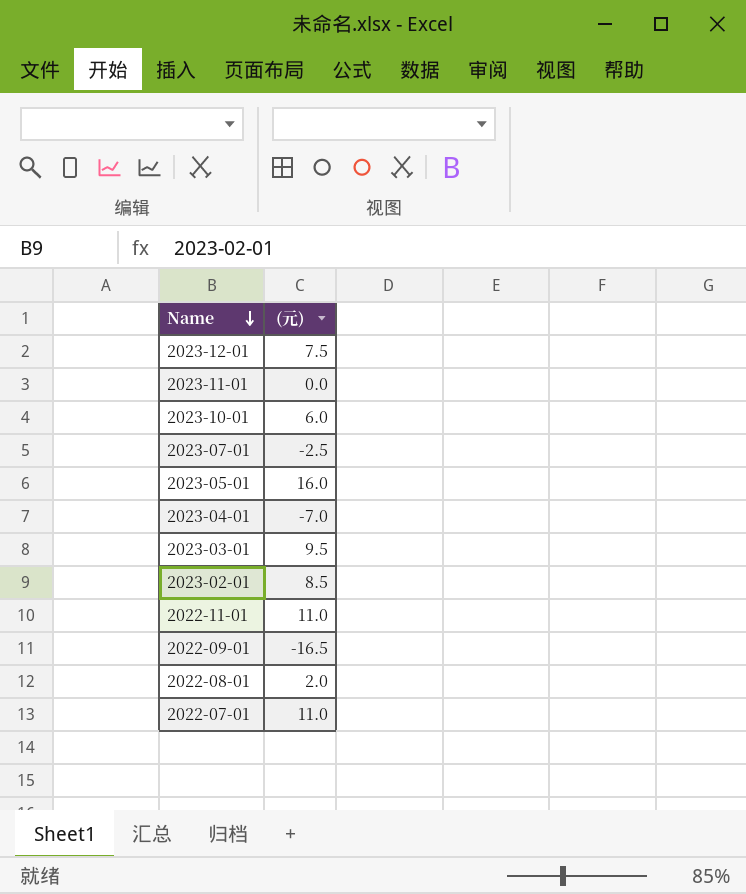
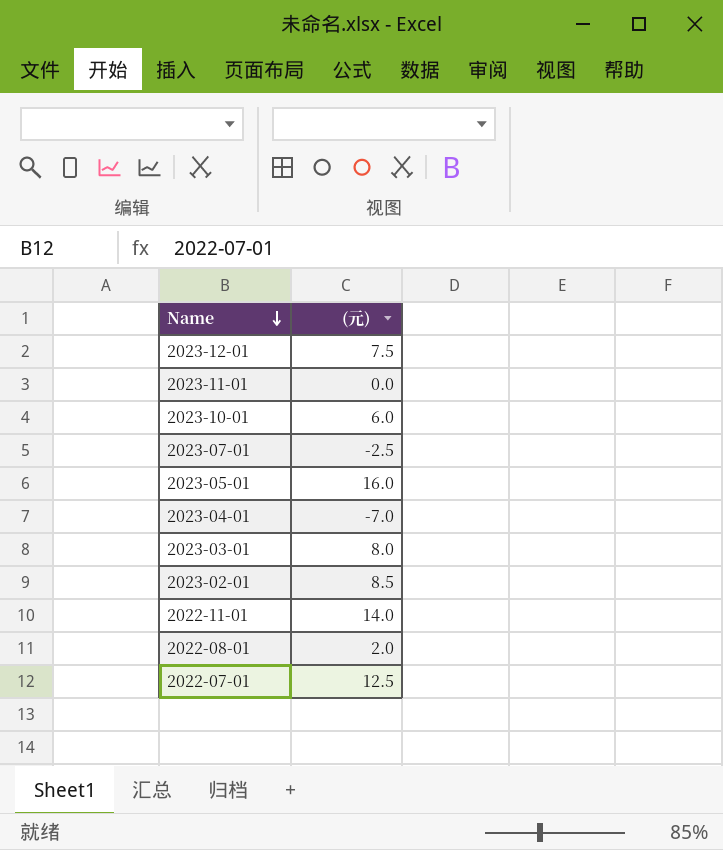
row 2022-09-01: -16.5 -> none
2023-03-01 | (元): 9.5 -> 8.0
2022-11-01 | (元): 11.0 -> 14.0
2022-07-01 | (元): 11.0 -> 12.5

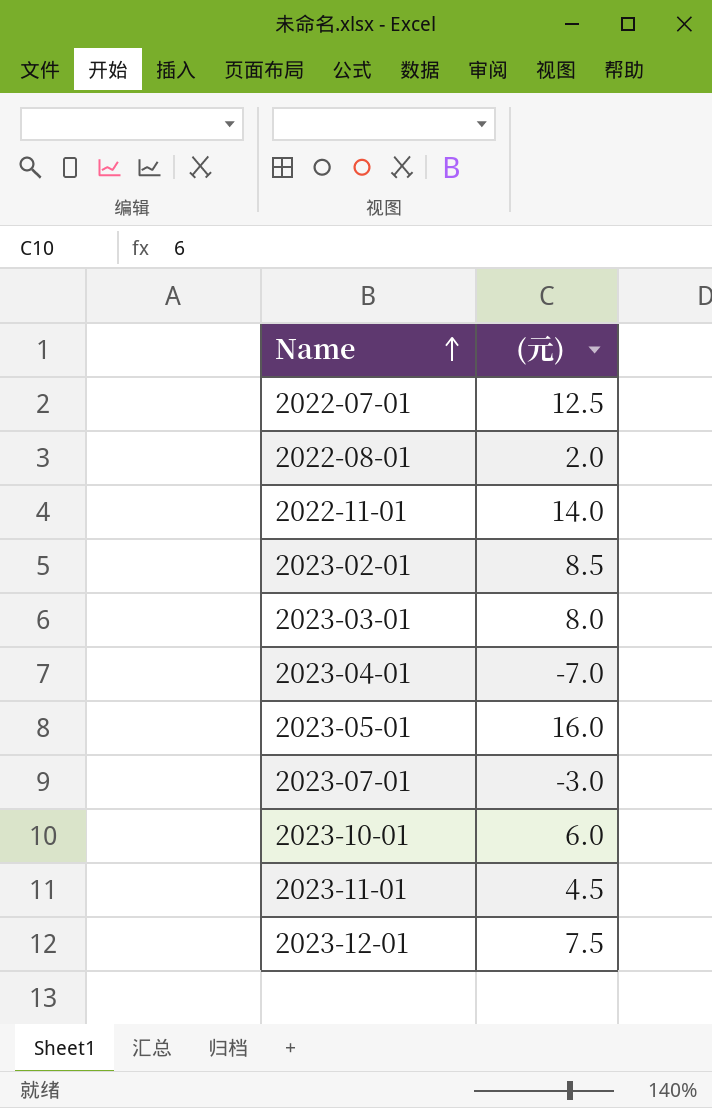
row order: Name descending -> Name ascending
2023-07-01 | (元): -2.5 -> -3.0
2023-11-01 | (元): 0.0 -> 4.5

